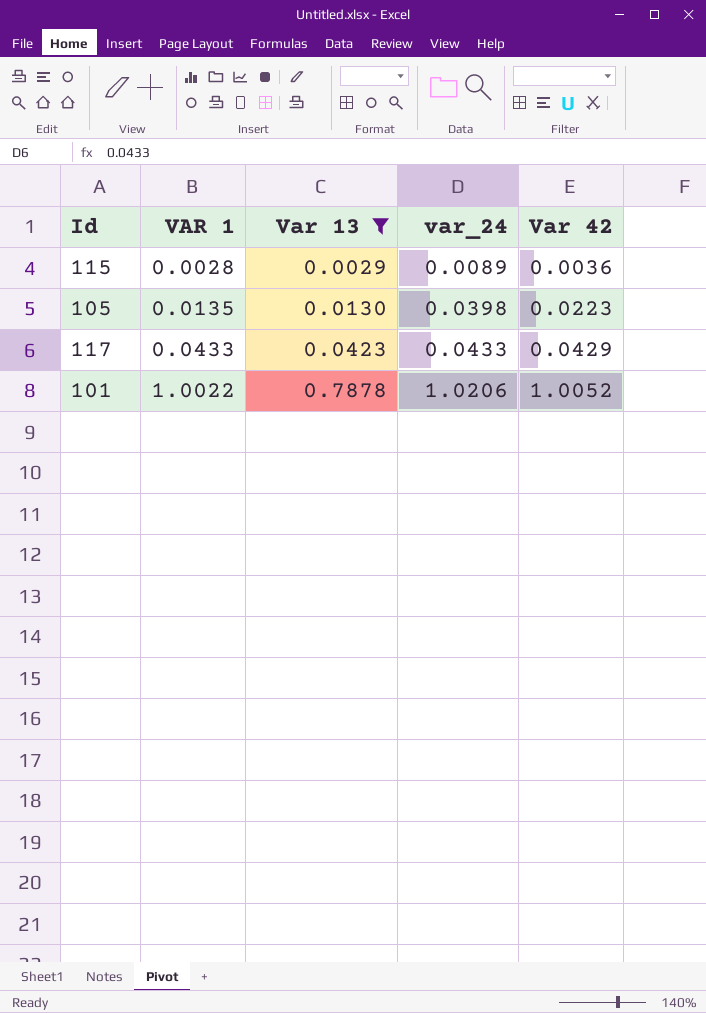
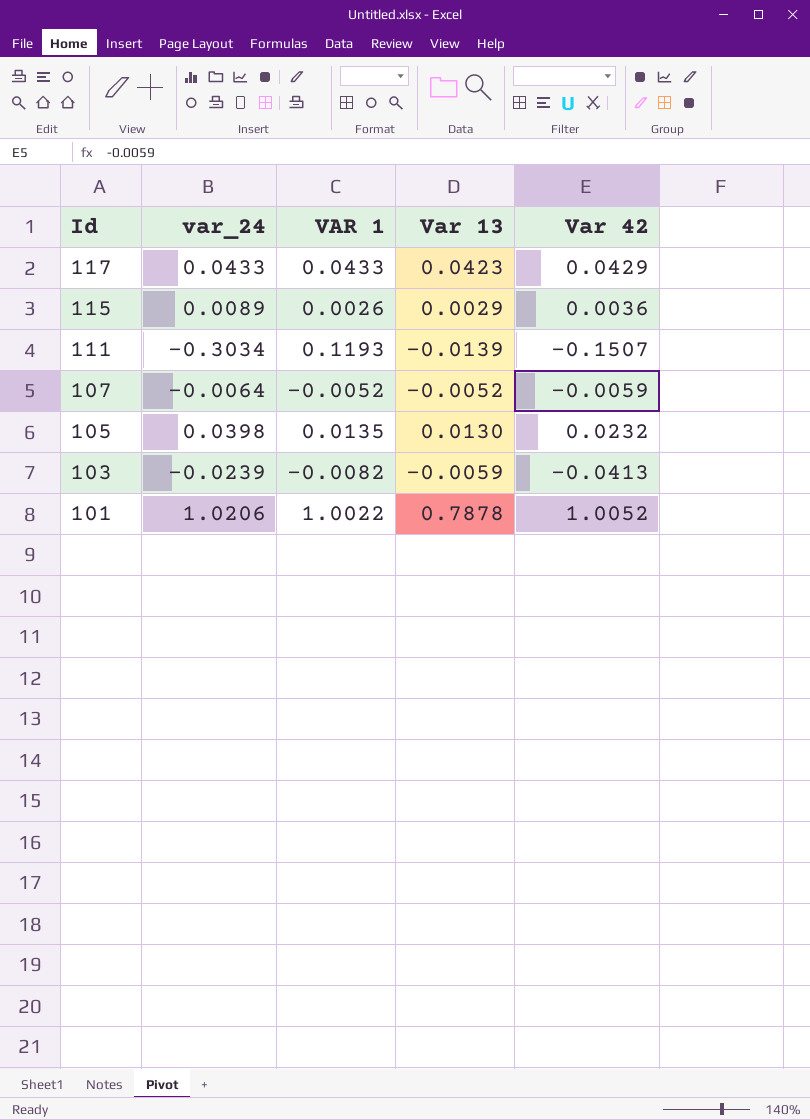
filter: Var 13 >= 0.0029 -> none
row order: VAR 1 ascending -> Id descending
column var_24 | position: 4 -> 2
115 | VAR 1: 0.0028 -> 0.0026
105 | Var 42: 0.0223 -> 0.0232

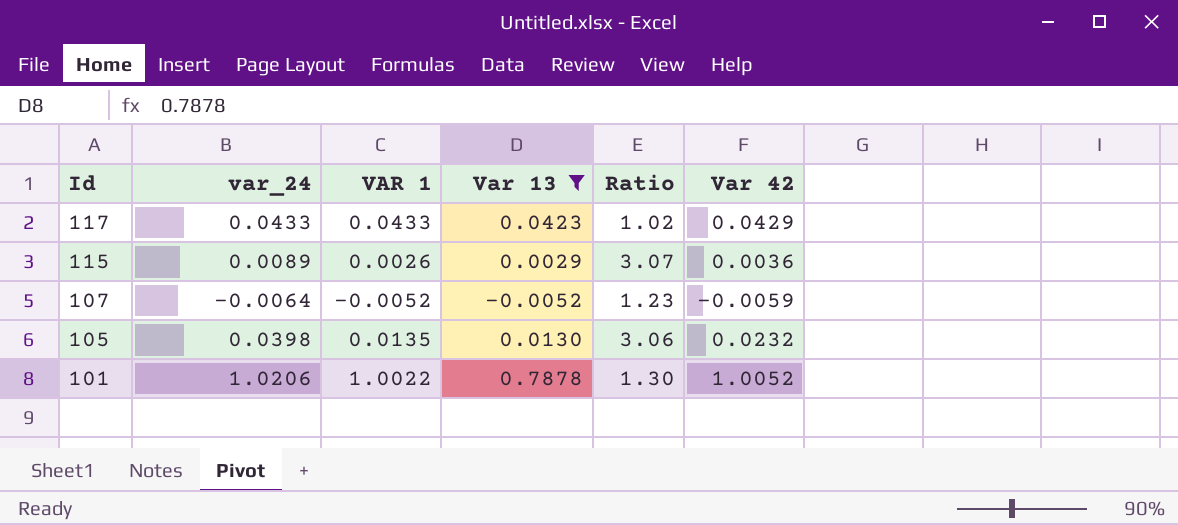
filter: none -> Var 13 >= -0.0052
column Ratio | formula: none -> [var_24] / [Var 13]

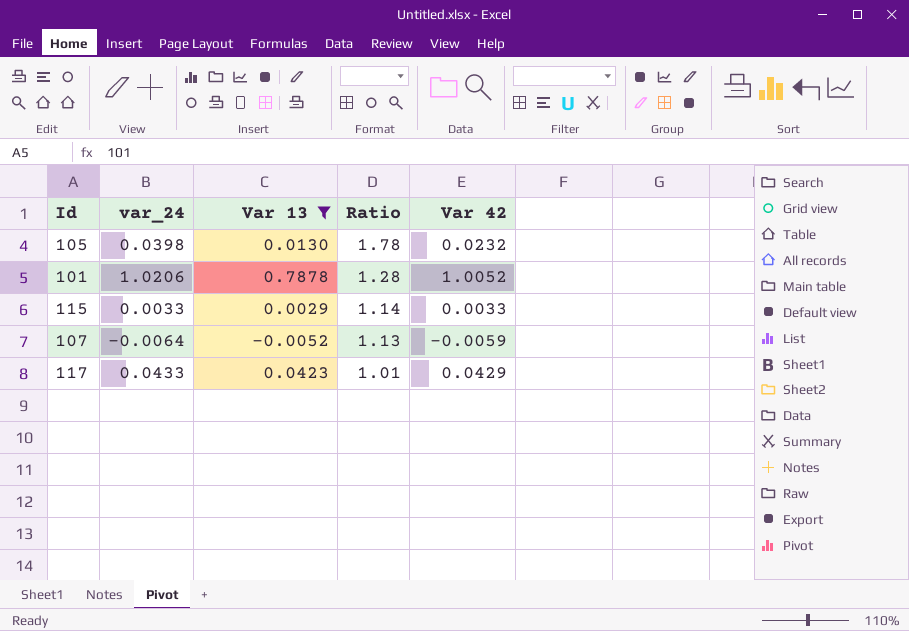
row order: Id descending -> Ratio descending
column VAR 1 | position: 3 -> none
column Ratio | formula: [var_24] / [Var 13] -> [Var 42] / [Var 13]
115 | var_24: 0.0089 -> 0.0033
115 | Var 42: 0.0036 -> 0.0033

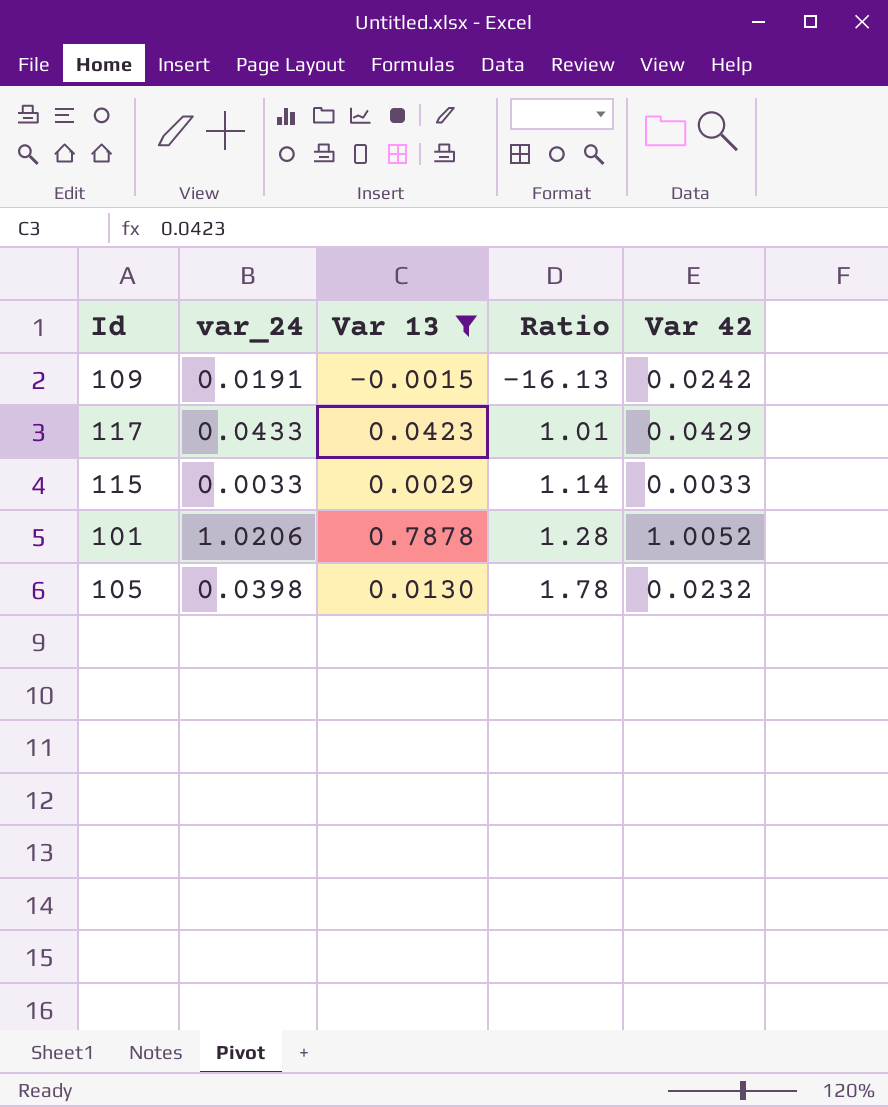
row order: Ratio descending -> Ratio ascending
row 107: -0.0064 | -0.0052 | 1.13 | -0.0059 -> none
row 109: none -> 0.0191 | -0.0015 | -16.13 | 0.0242

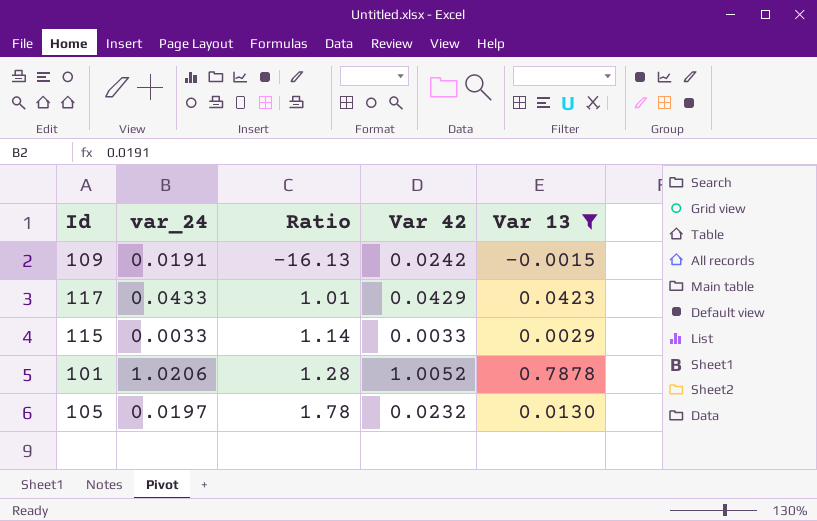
column Var 13 | position: 3 -> 5
105 | var_24: 0.0398 -> 0.0197

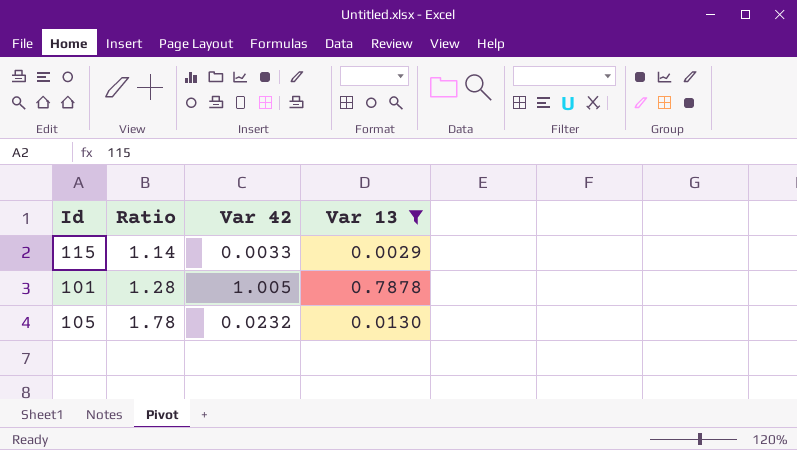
column var_24 | position: 2 -> none
row 109: 0.0191 | -16.13 | 0.0242 | -0.0015 -> none
row 117: 0.0433 | 1.01 | 0.0429 | 0.0423 -> none
101 | Var 42: 1.0052 -> 1.005

